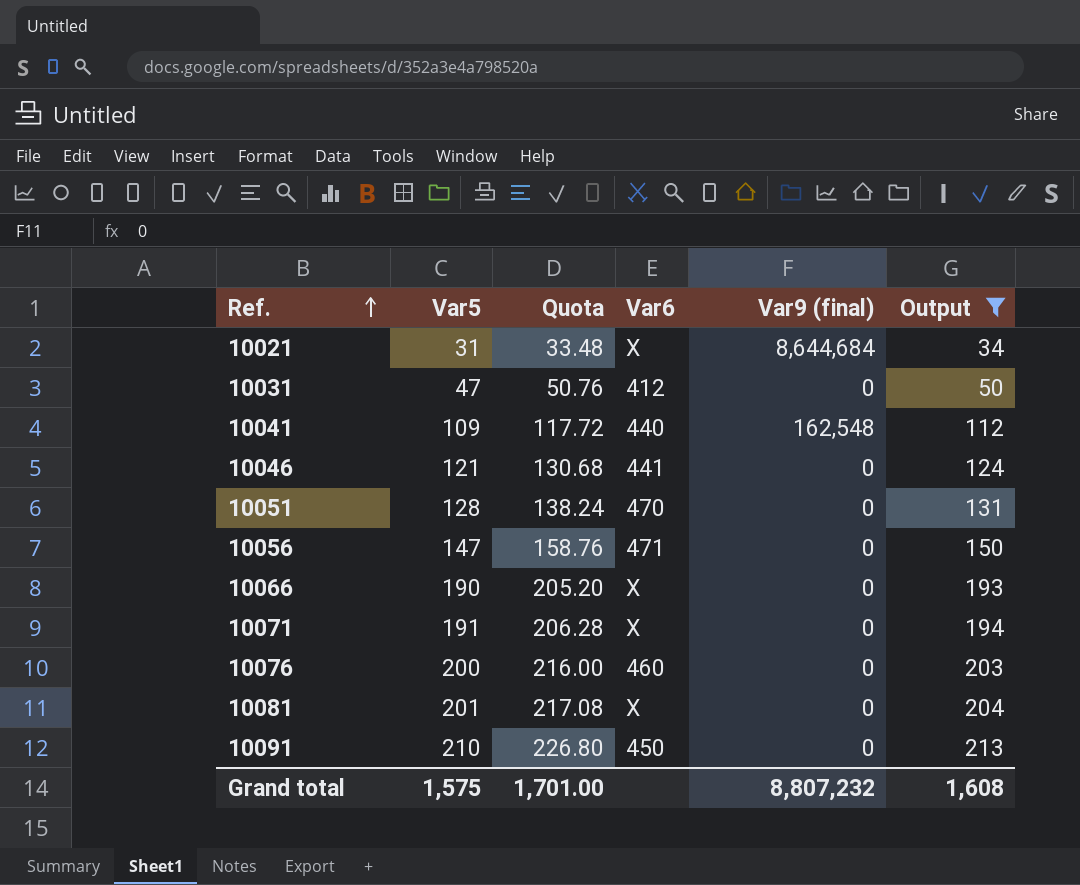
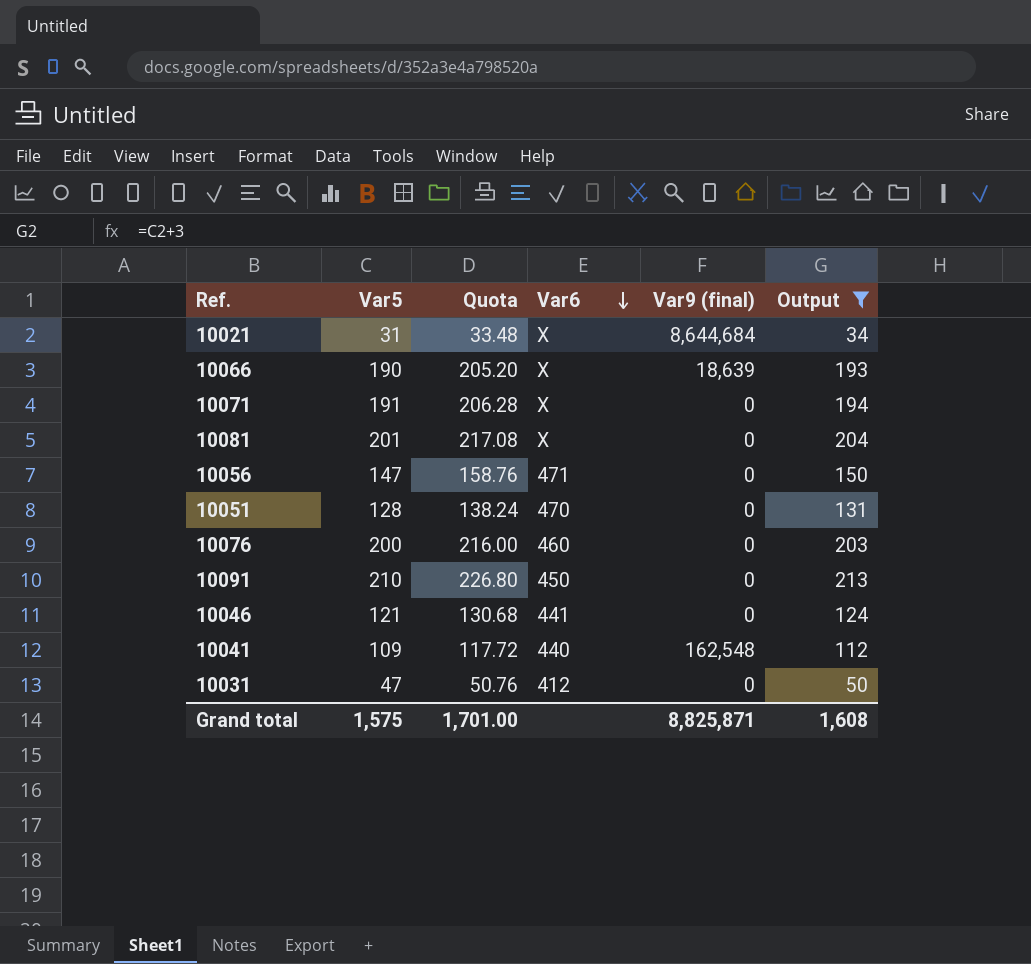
row order: Ref. ascending -> Var6 descending
10066 | Var9 (final): 0 -> 18,639
Grand total | Var9 (final): 8,807,232 -> 8,825,871

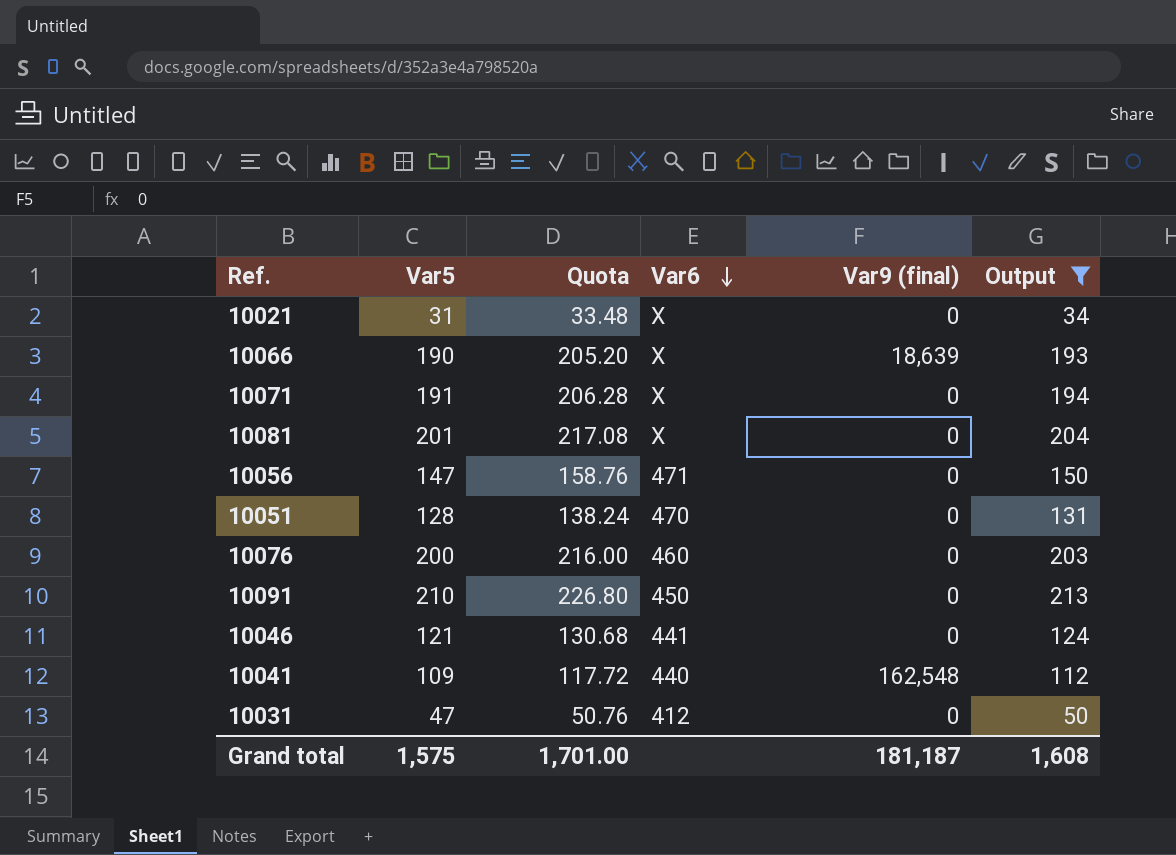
10021 | Var9 (final): 8,644,684 -> 0
Grand total | Var9 (final): 8,825,871 -> 181,187

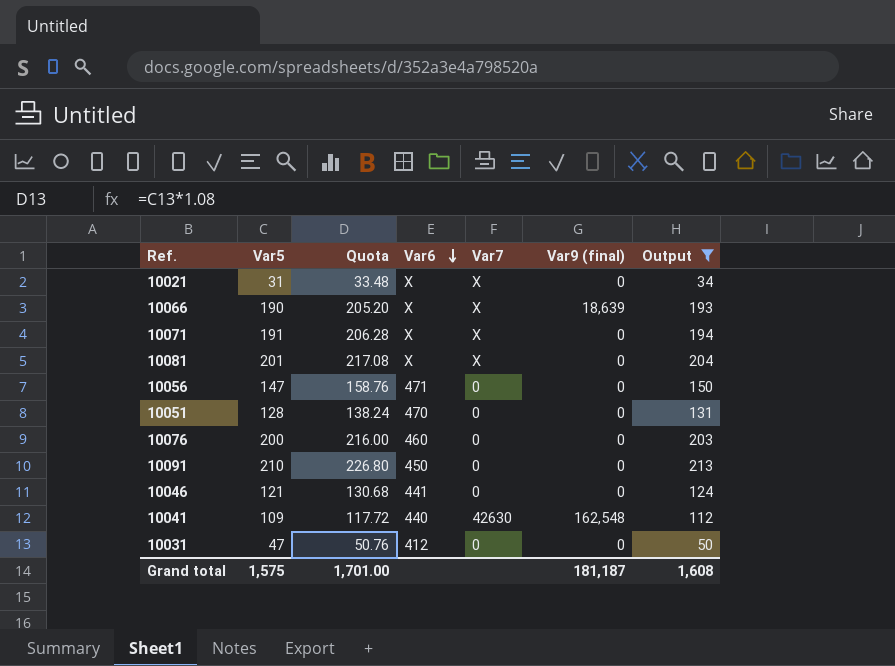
column Var7 | position: none -> 5

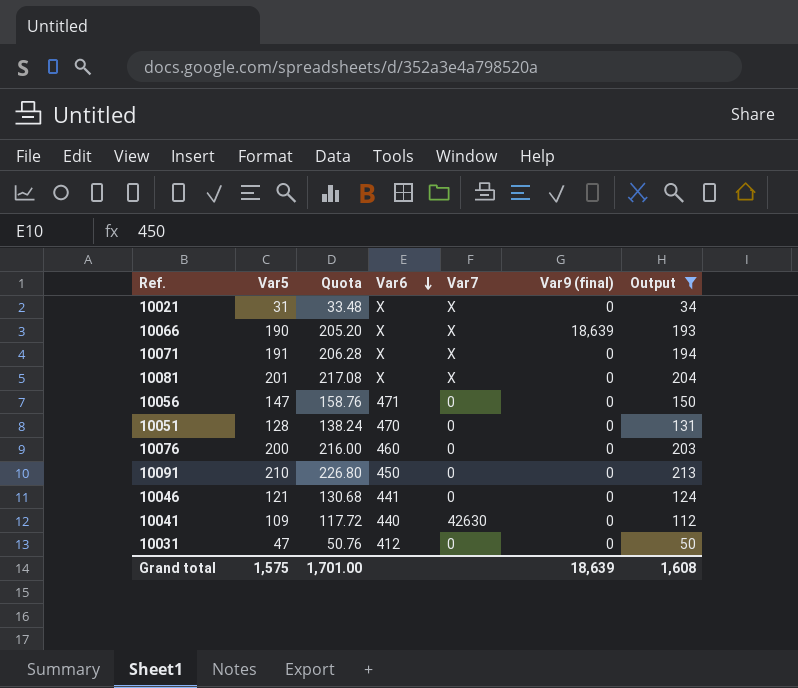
10041 | Var9 (final): 162,548 -> 0
Grand total | Var9 (final): 181,187 -> 18,639

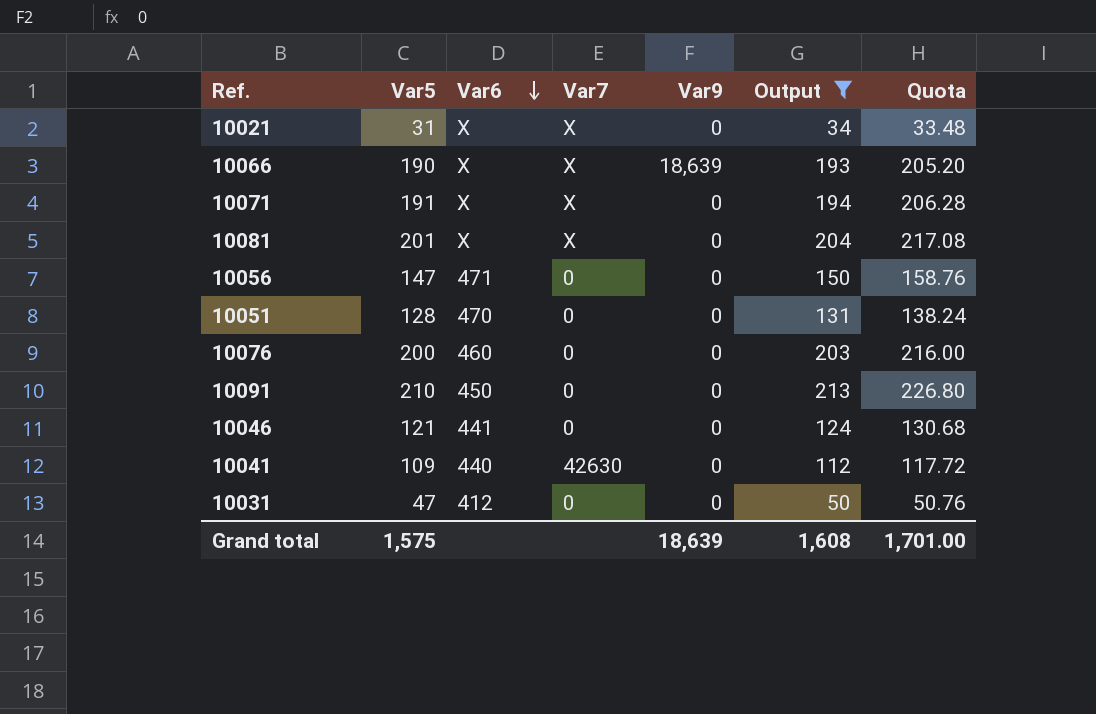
column name: Var9 (final) -> Var9
column Quota | position: 3 -> 7

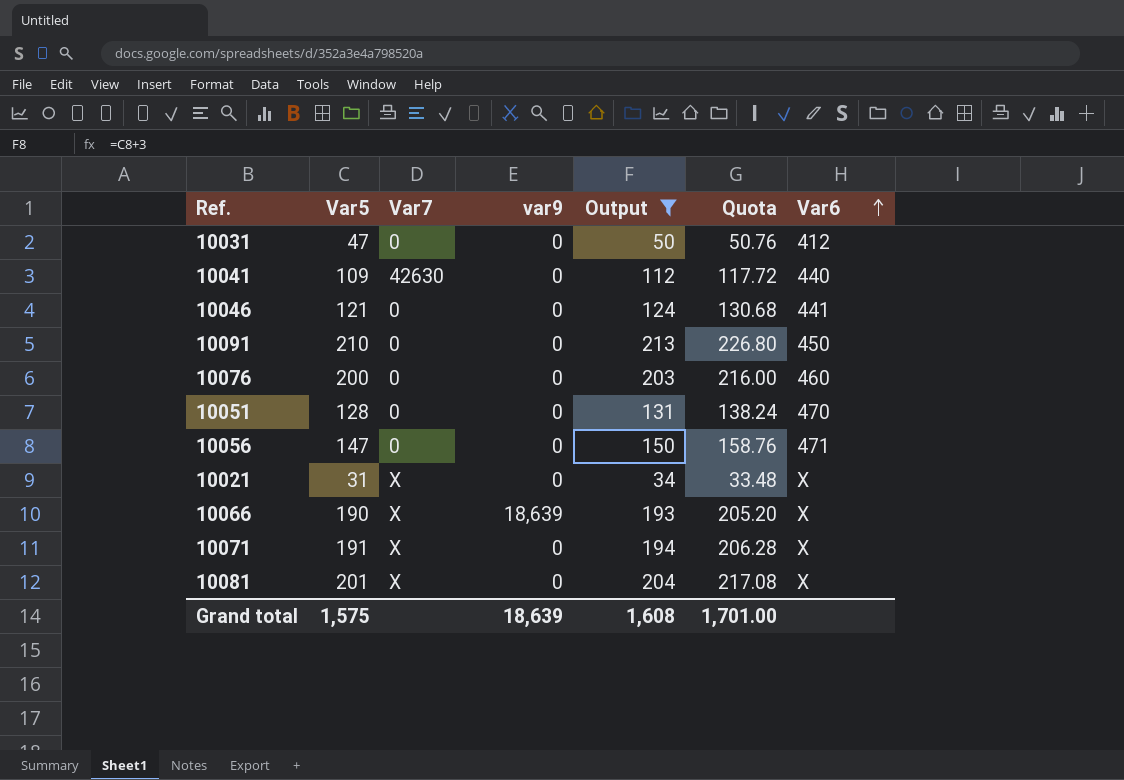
row order: Var6 descending -> Var6 ascending
column name: Var9 -> var9
column Var6 | position: 3 -> 7

